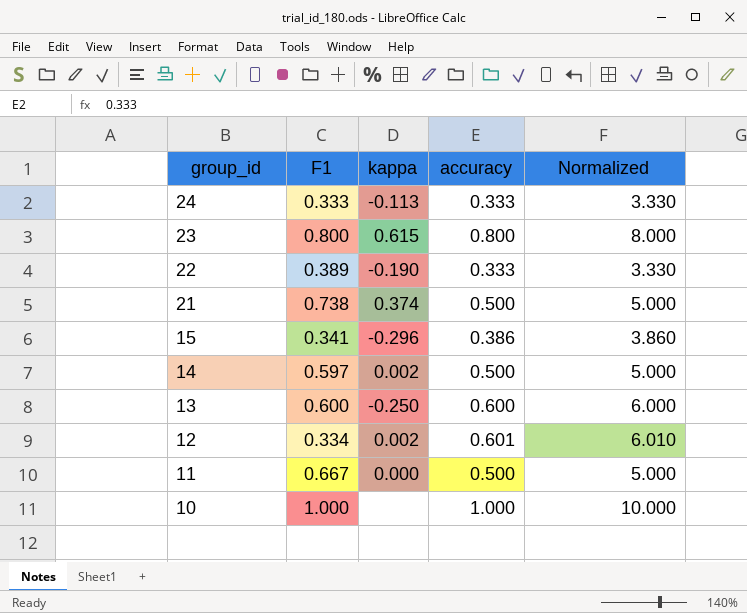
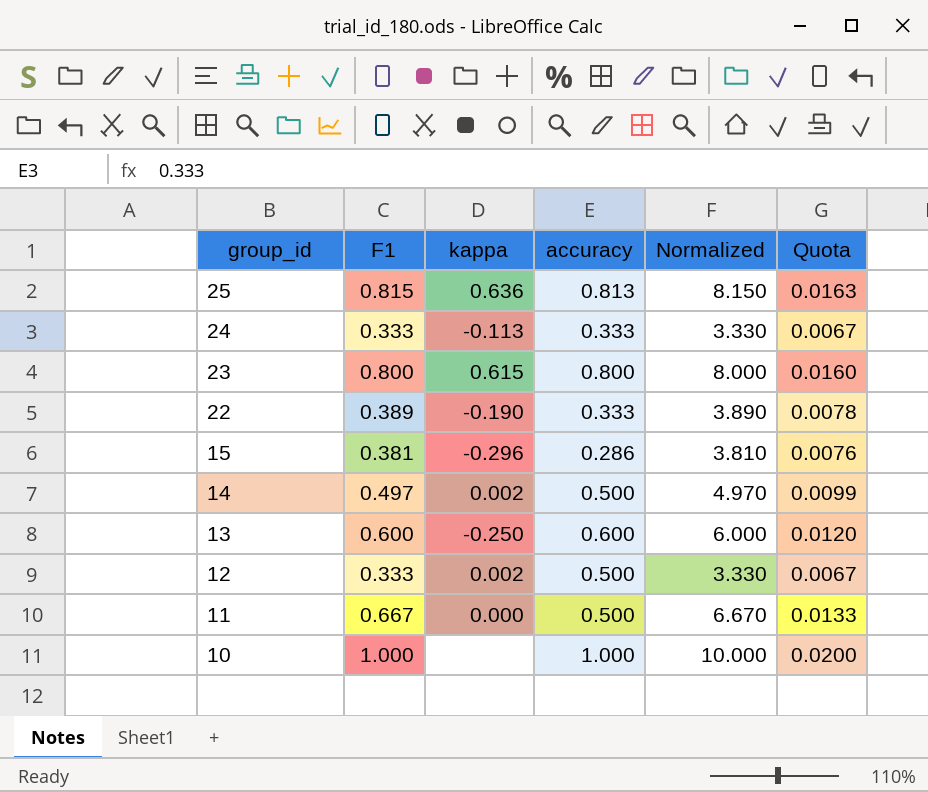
column Normalized | formula: [accuracy] * 10 -> [F1] * 10
column Quota | formula: none -> [F1] * 0.02
row 21: 0.738 | 0.374 | 0.500 | 5.000 -> none
row 25: none -> 0.815 | 0.636 | 0.813 | 8.150 | 0.0163
15 | F1: 0.341 -> 0.381
15 | accuracy: 0.386 -> 0.286
14 | F1: 0.597 -> 0.497
12 | F1: 0.334 -> 0.333
12 | accuracy: 0.601 -> 0.500

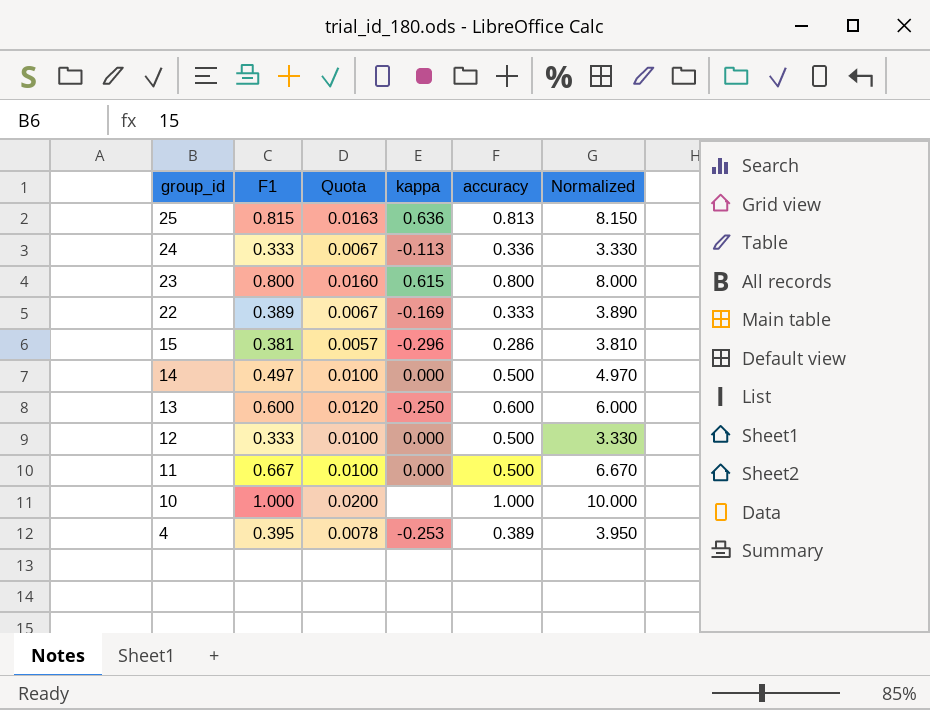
column Quota | formula: [F1] * 0.02 -> [accuracy] * 0.02
column Quota | position: 6 -> 3
24 | accuracy: 0.333 -> 0.336
22 | kappa: -0.190 -> -0.169
14 | kappa: 0.002 -> 0.000
12 | kappa: 0.002 -> 0.000
row 4: none -> 0.395 | 0.0078 | -0.253 | 0.389 | 3.950

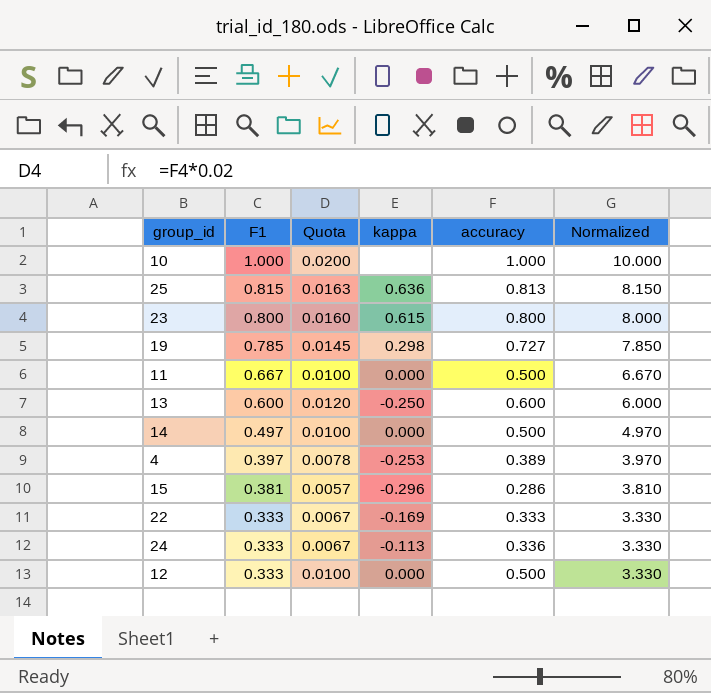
row order: group_id descending -> F1 descending
row 19: none -> 0.785 | 0.0145 | 0.298 | 0.727 | 7.850
4 | F1: 0.395 -> 0.397
4 | Normalized: 3.950 -> 3.970
22 | F1: 0.389 -> 0.333
22 | Normalized: 3.890 -> 3.330

